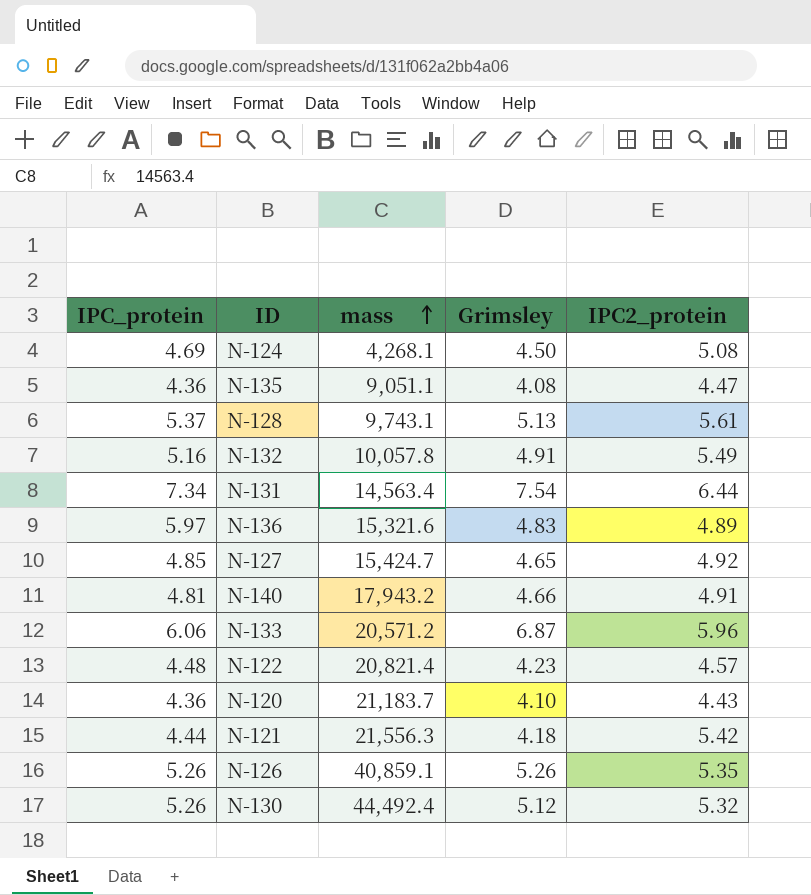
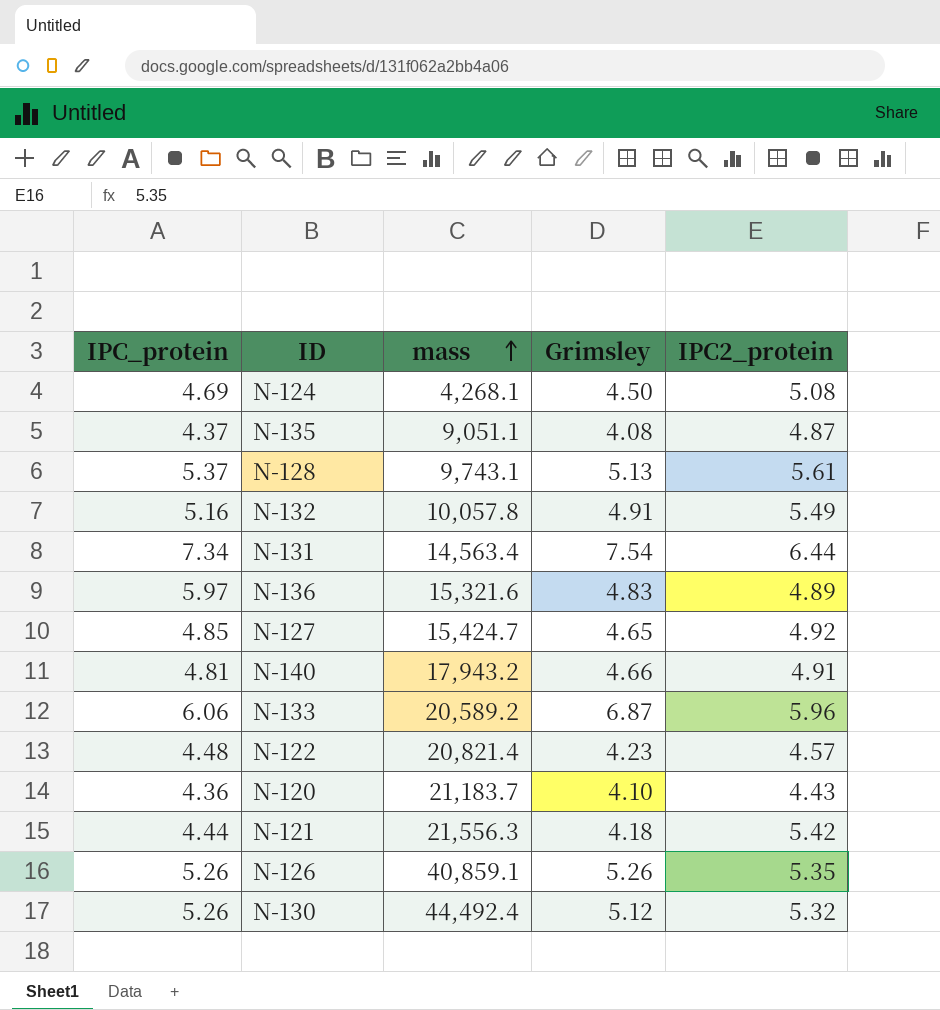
N-135 | IPC_protein: 4.36 -> 4.37
N-135 | IPC2_protein: 4.47 -> 4.87
N-133 | mass: 20,571.2 -> 20,589.2

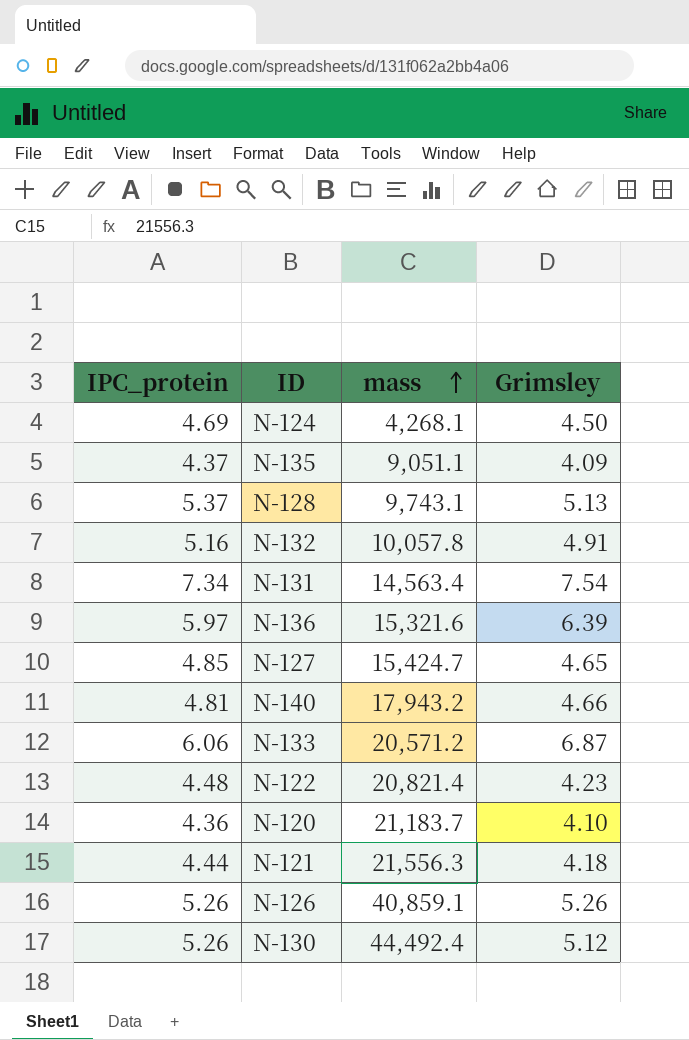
column IPC2_protein | position: 5 -> none
N-135 | Grimsley: 4.08 -> 4.09
N-136 | Grimsley: 4.83 -> 6.39
N-133 | mass: 20,589.2 -> 20,571.2

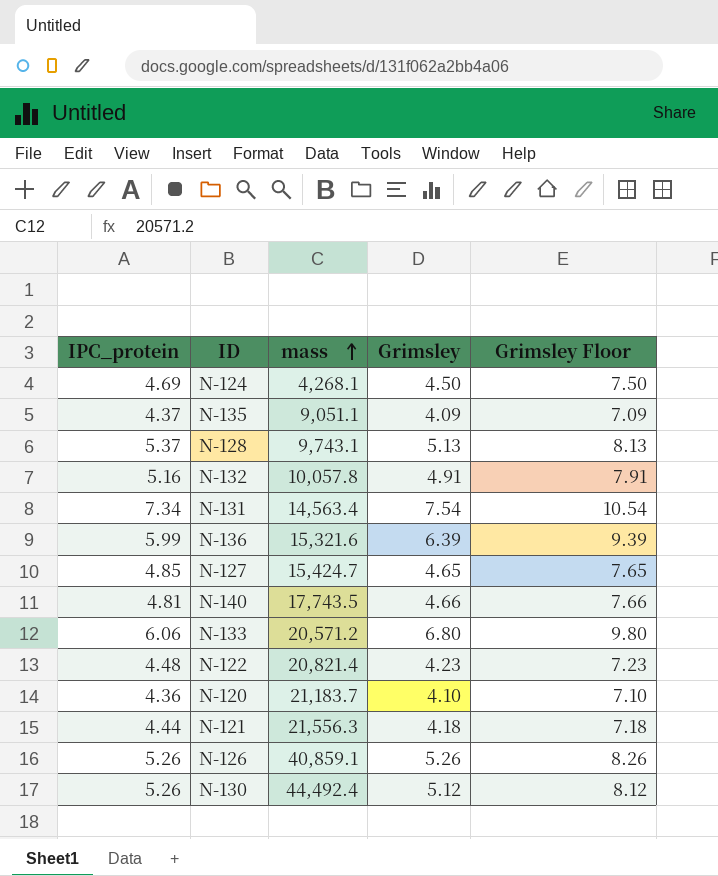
column Grimsley Floor | formula: none -> [Grimsley] + 3
N-136 | IPC_protein: 5.97 -> 5.99
N-140 | mass: 17,943.2 -> 17,743.5
N-133 | Grimsley: 6.87 -> 6.80

